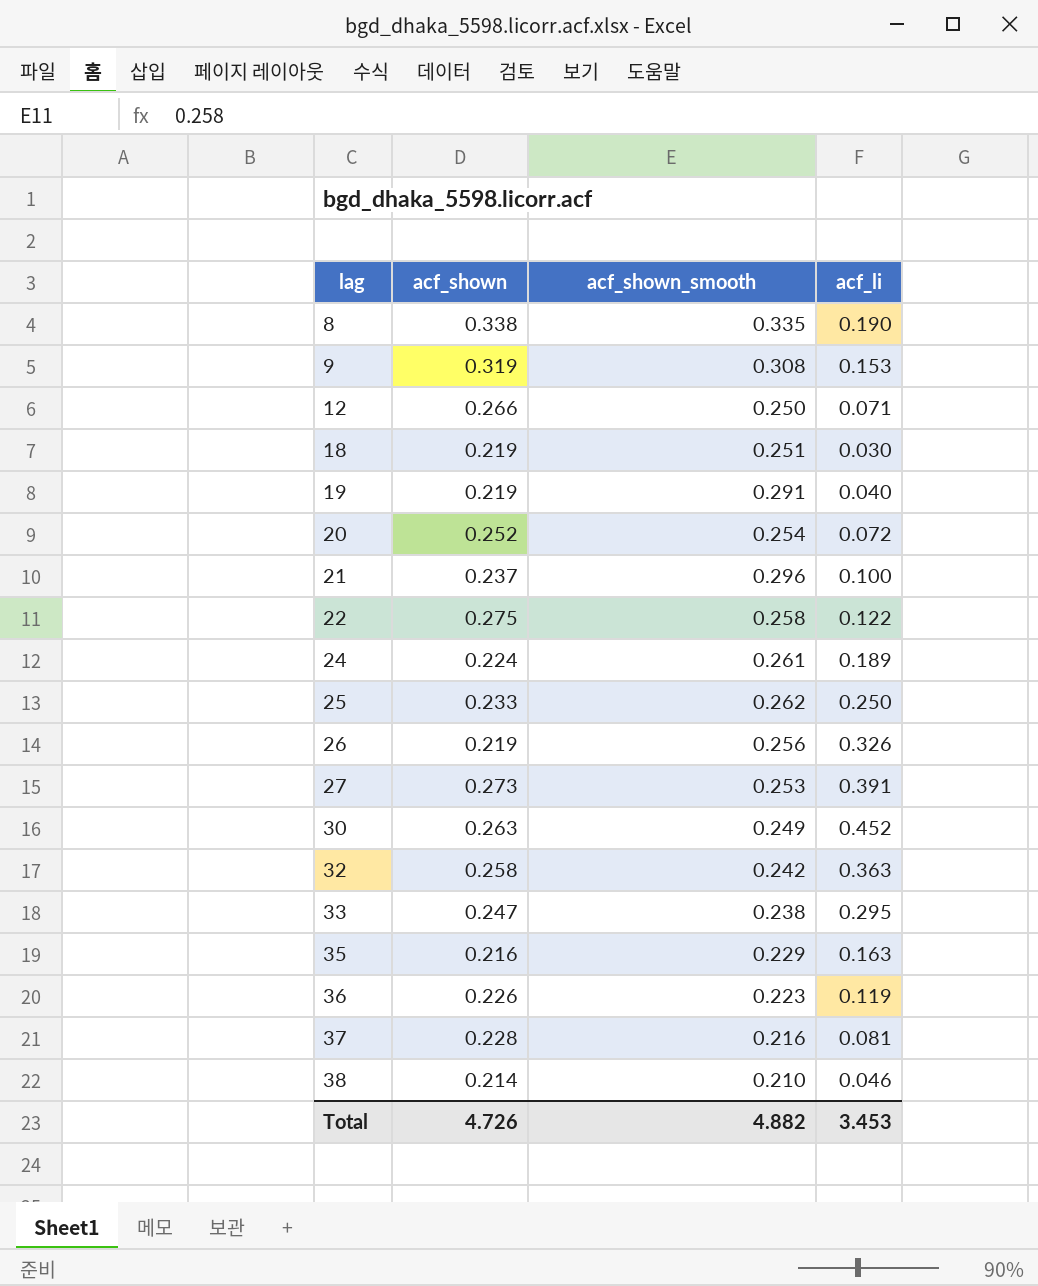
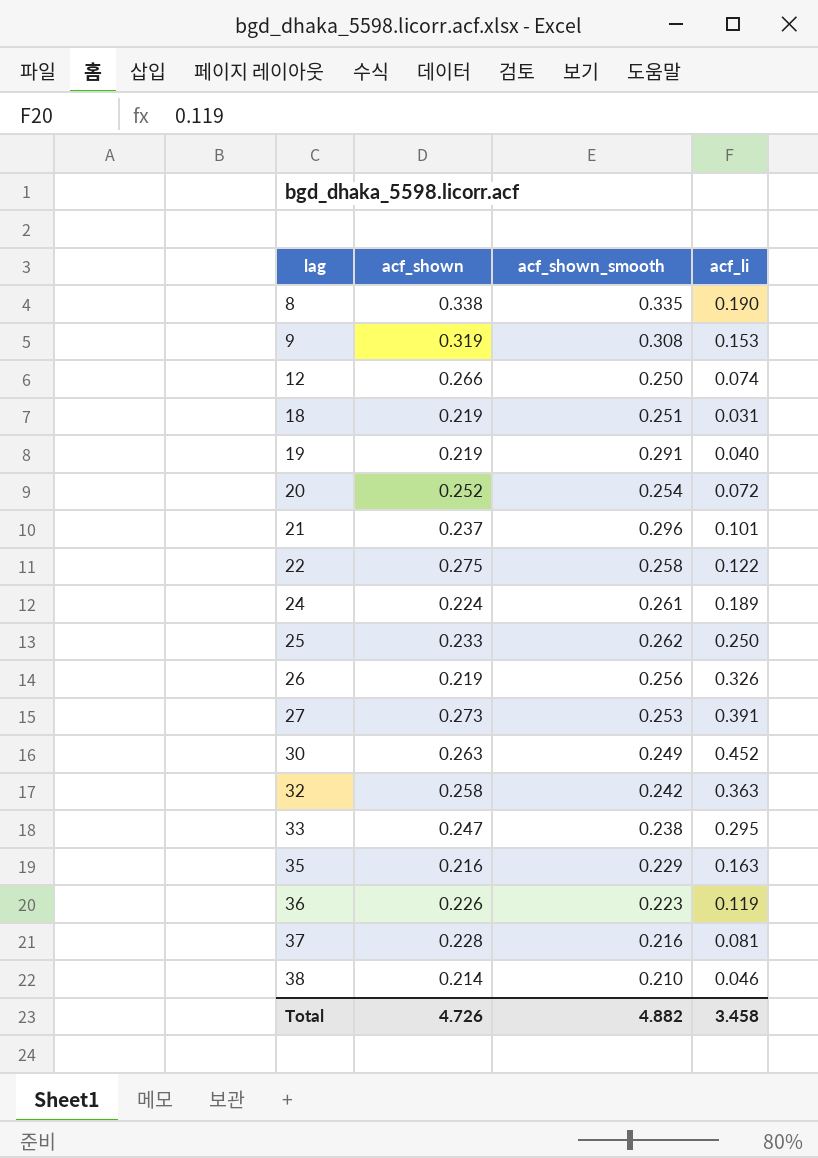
12 | acf_li: 0.071 -> 0.074
18 | acf_li: 0.030 -> 0.031
21 | acf_li: 0.100 -> 0.101
Total | acf_li: 3.453 -> 3.458

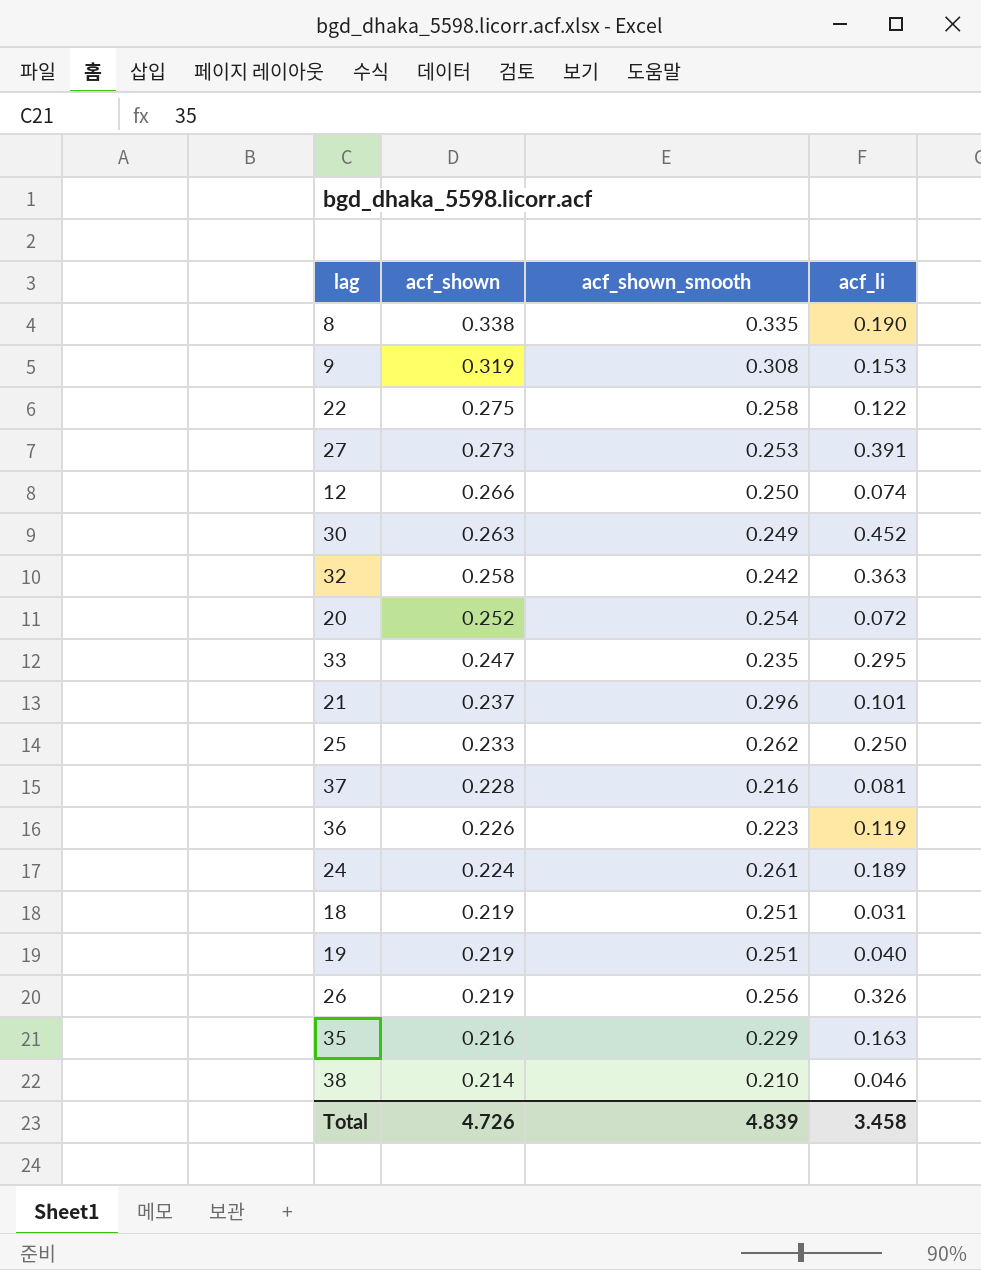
row order: lag ascending -> acf_shown descending
33 | acf_shown_smooth: 0.238 -> 0.235
19 | acf_shown_smooth: 0.291 -> 0.251
Total | acf_shown_smooth: 4.882 -> 4.839

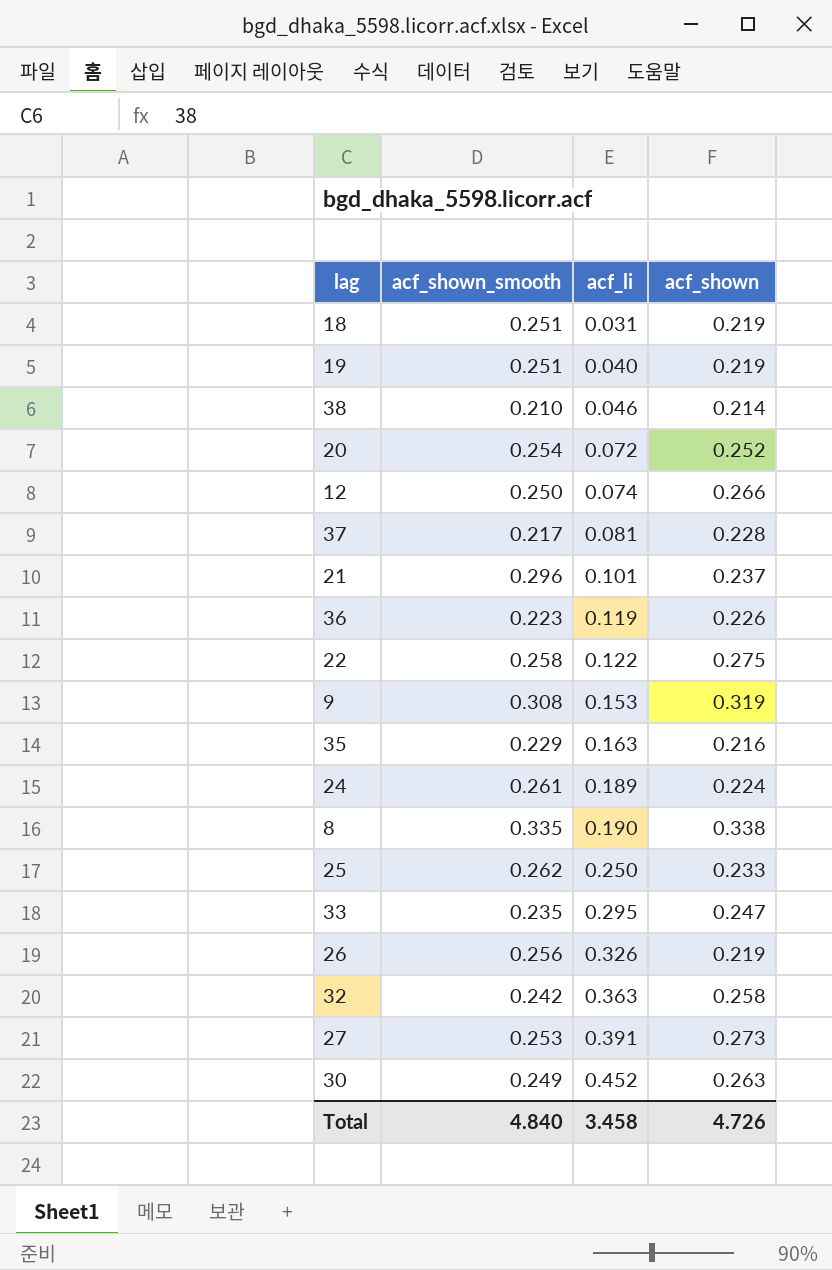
row order: acf_shown descending -> acf_li ascending
column acf_shown | position: 2 -> 4
37 | acf_shown_smooth: 0.216 -> 0.217
Total | acf_shown_smooth: 4.839 -> 4.840

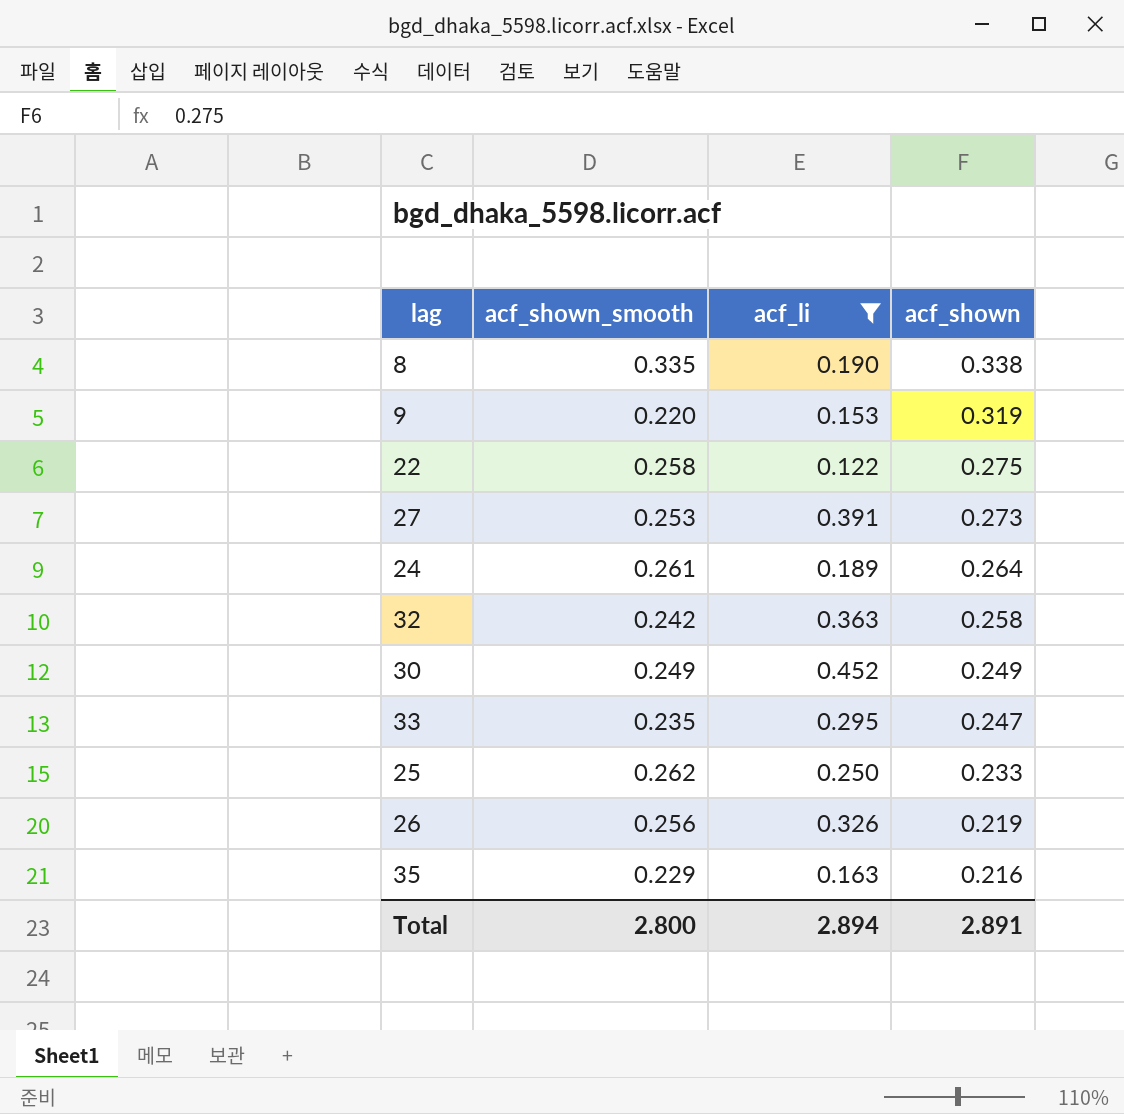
filter: none -> acf_li >= 0.122
row order: acf_li ascending -> acf_shown descending
9 | acf_shown_smooth: 0.308 -> 0.220
24 | acf_shown: 0.224 -> 0.264
30 | acf_shown: 0.263 -> 0.249
Total | acf_shown_smooth: 4.840 -> 2.800
Total | acf_li: 3.458 -> 2.894
Total | acf_shown: 4.726 -> 2.891

